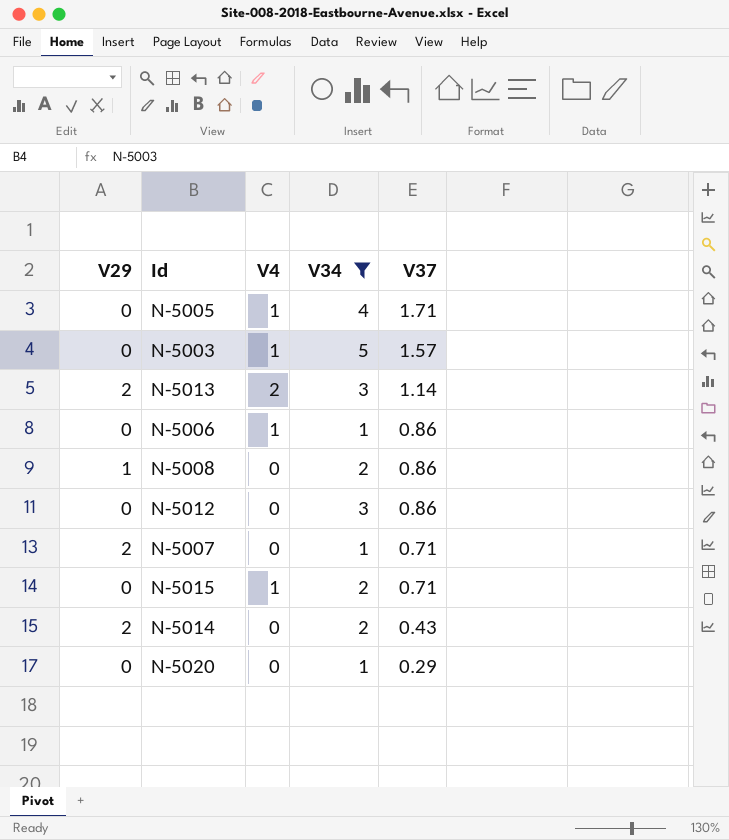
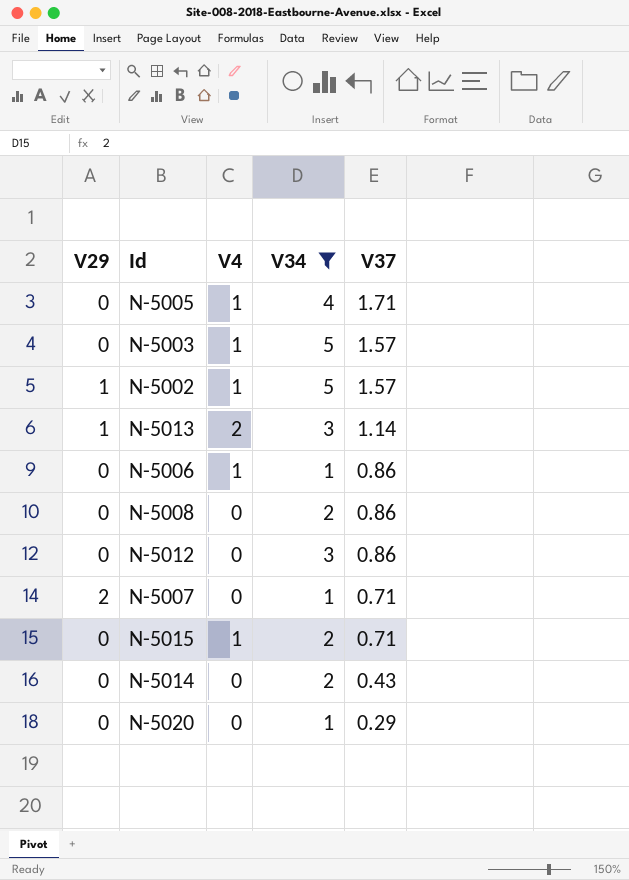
row N-5002: none -> 1 | 1 | 5 | 1.57
N-5013 | V29: 2 -> 1
N-5008 | V29: 1 -> 0
N-5014 | V29: 2 -> 0

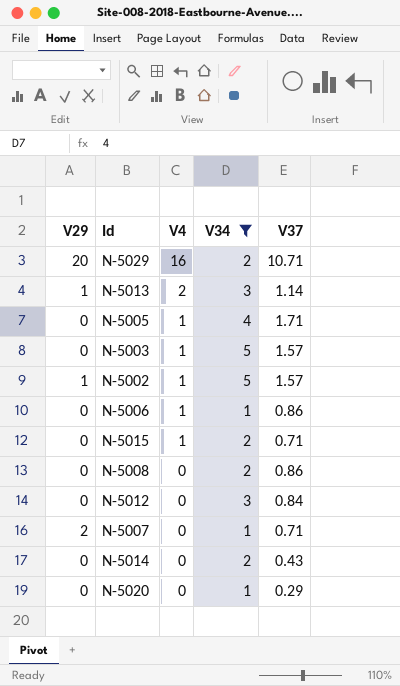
row order: V37 descending -> V4 descending
row N-5029: none -> 20 | 16 | 2 | 10.71
N-5012 | V37: 0.86 -> 0.84

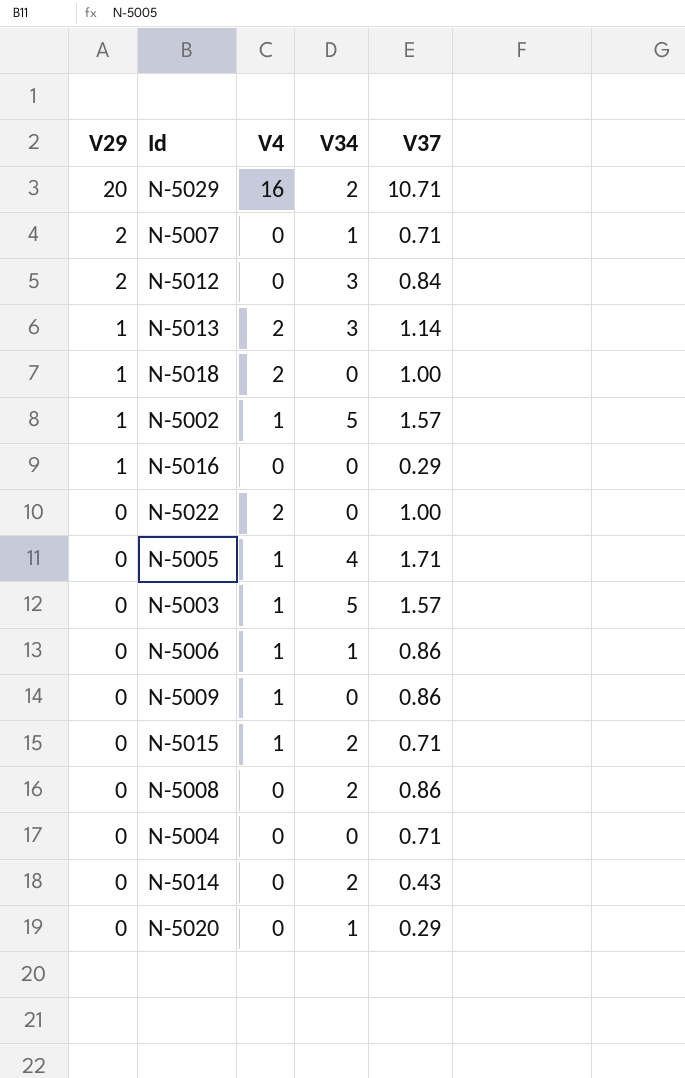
filter: V34 != 0 -> none
row order: V4 descending -> V29 descending
N-5012 | V29: 0 -> 2

